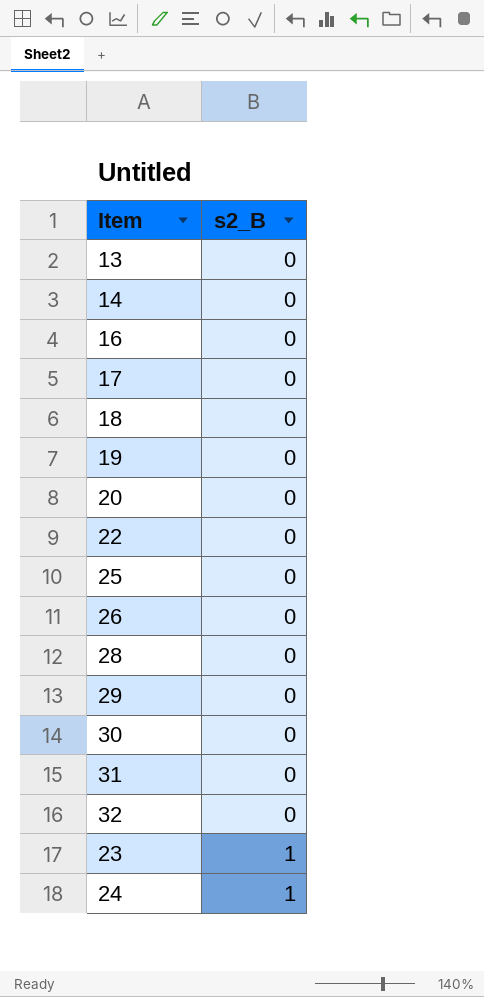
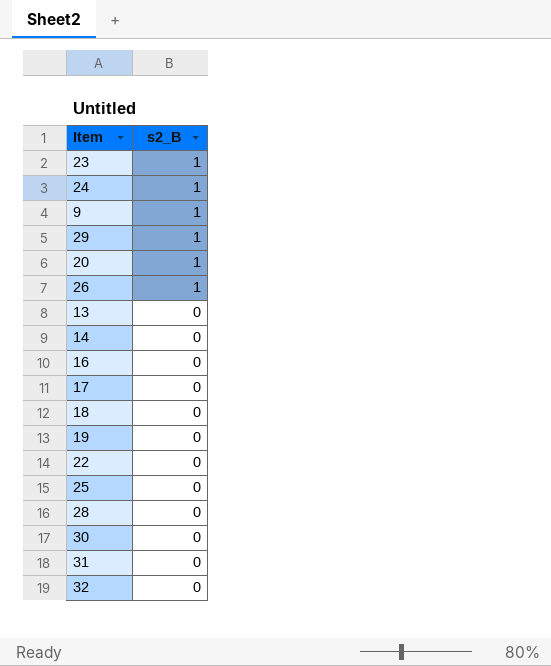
row order: s2_B ascending -> s2_B descending
row 9: none -> 1
29 | s2_B: 0 -> 1
20 | s2_B: 0 -> 1
26 | s2_B: 0 -> 1

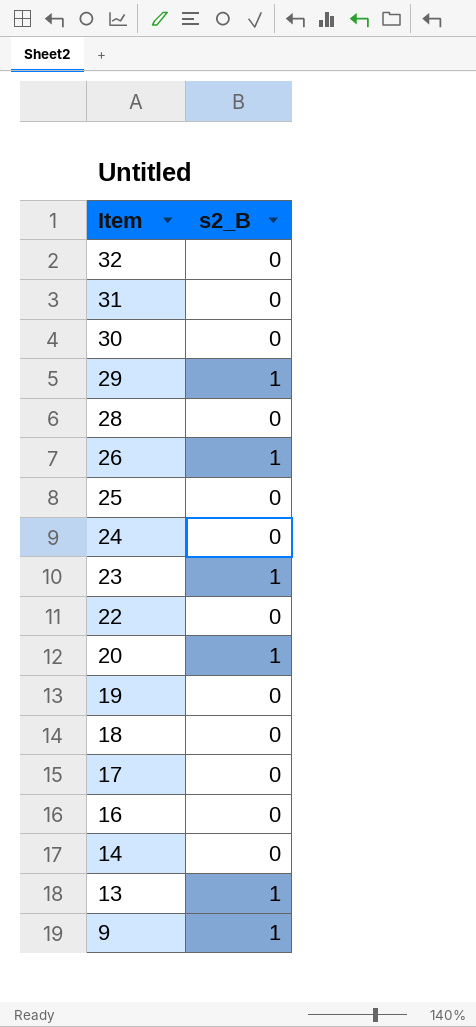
row order: s2_B descending -> Item descending
24 | s2_B: 1 -> 0
13 | s2_B: 0 -> 1

